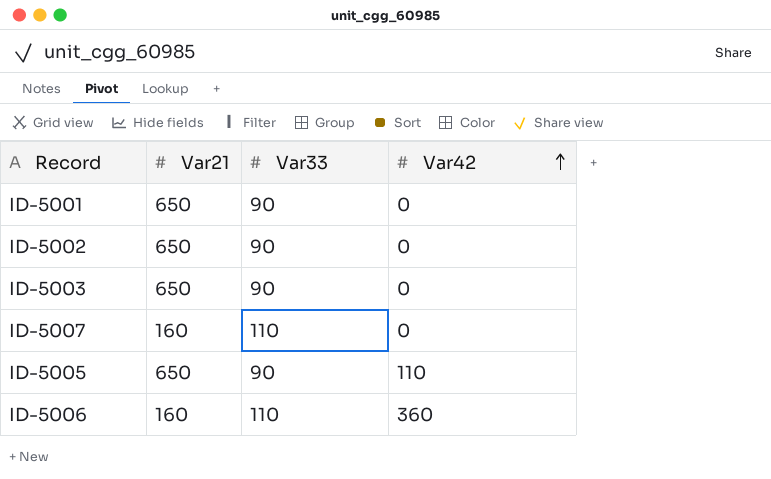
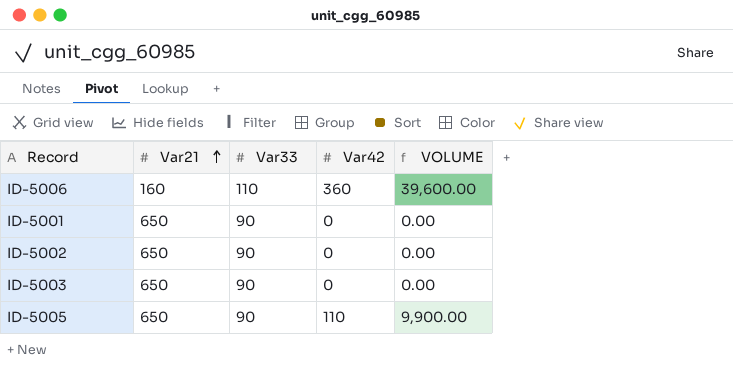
row order: Var42 ascending -> Var21 ascending
column VOLUME | formula: none -> [Var33] * [Var42]
row ID-5007: 160 | 110 | 0 -> none

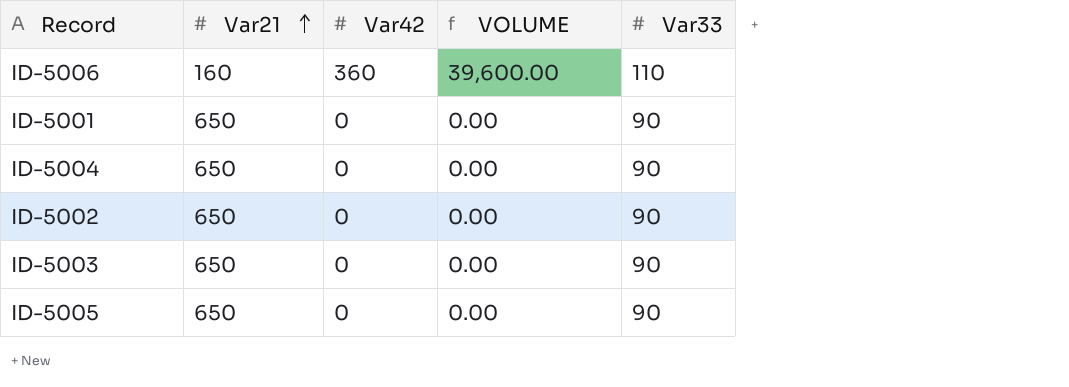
column Var33 | position: 3 -> 5
row ID-5004: none -> 650 | 0 | 0.00 | 90
ID-5005 | Var42: 110 -> 0
ID-5005 | VOLUME: 9,900.00 -> 0.00

